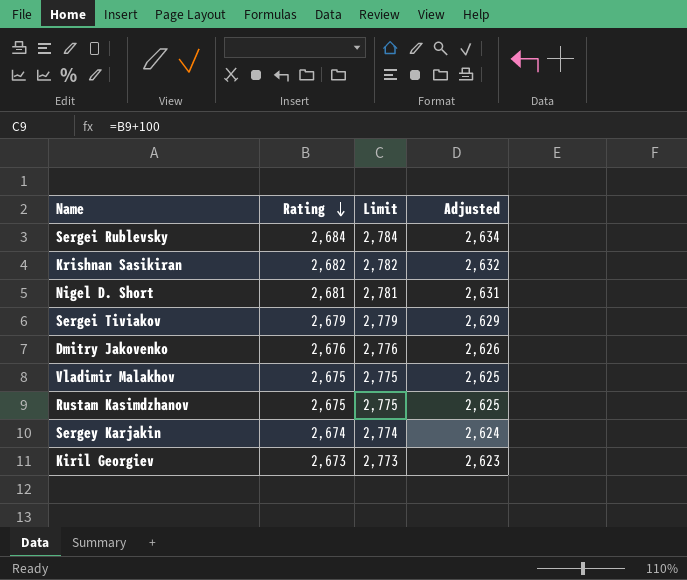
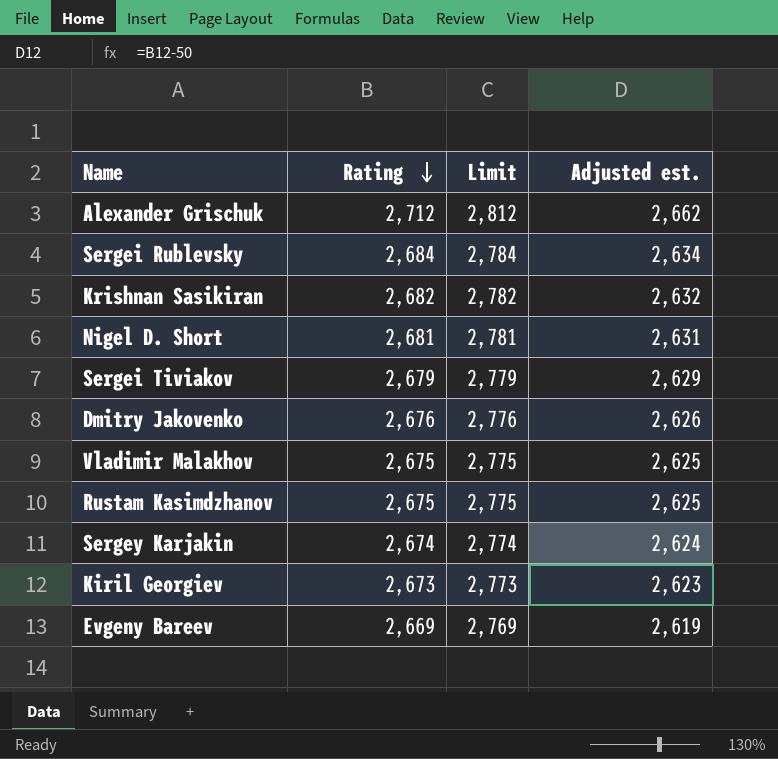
column name: Adjusted -> Adjusted est.
row Alexander Grischuk: none -> 2,712 | 2,812 | 2,662
row Evgeny Bareev: none -> 2,669 | 2,769 | 2,619

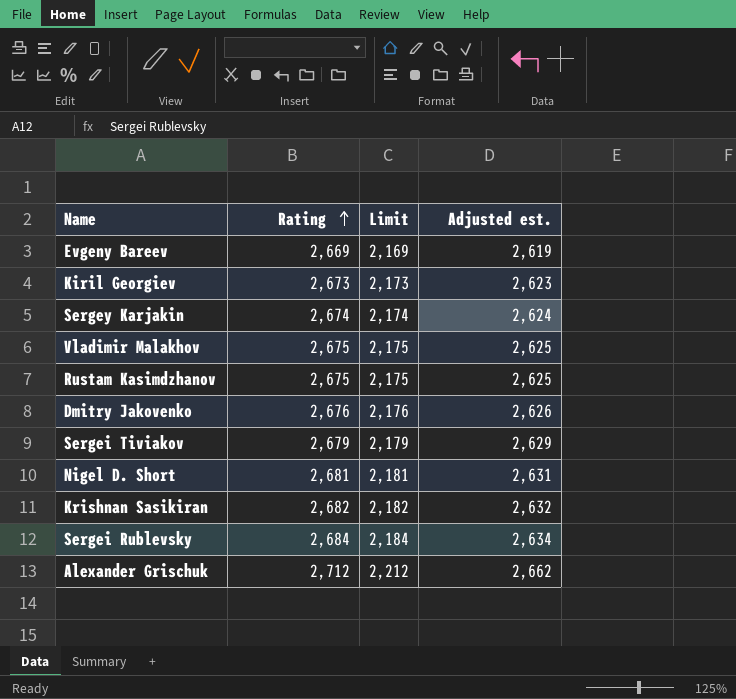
row order: Rating descending -> Rating ascending
column Limit | formula: [Rating] + 100 -> [Rating] - 500

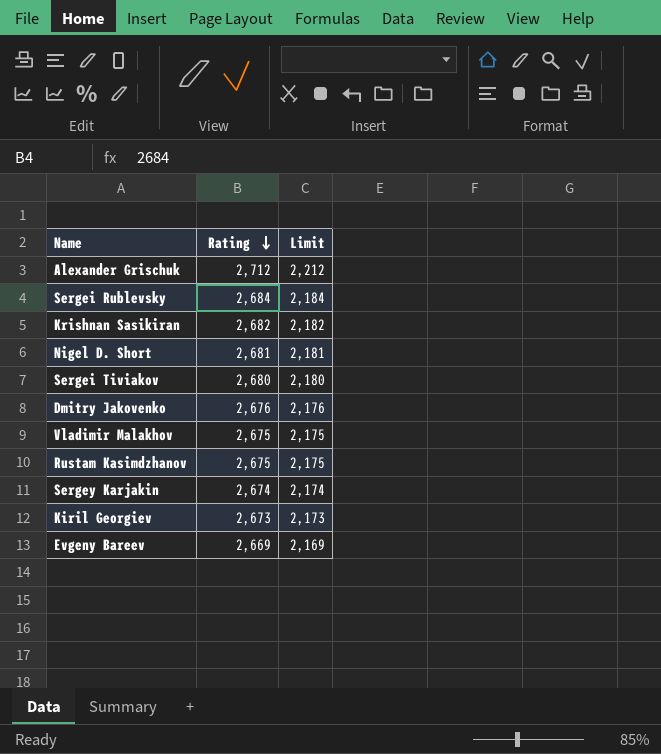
row order: Rating ascending -> Rating descending
column Adjusted est. | formula: [Rating] - 50 -> none
Sergei Tiviakov | Rating: 2,679 -> 2,680
Sergei Tiviakov | Limit: 2,179 -> 2,180

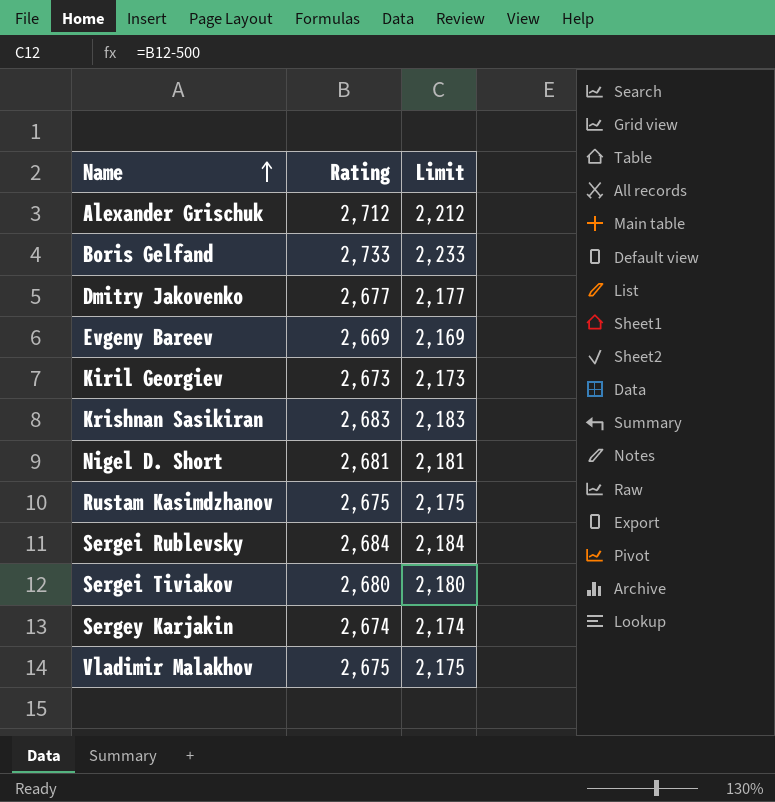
row order: Rating descending -> Name ascending
row Boris Gelfand: none -> 2,733 | 2,233
Dmitry Jakovenko | Rating: 2,676 -> 2,677
Dmitry Jakovenko | Limit: 2,176 -> 2,177
Krishnan Sasikiran | Rating: 2,682 -> 2,683
Krishnan Sasikiran | Limit: 2,182 -> 2,183

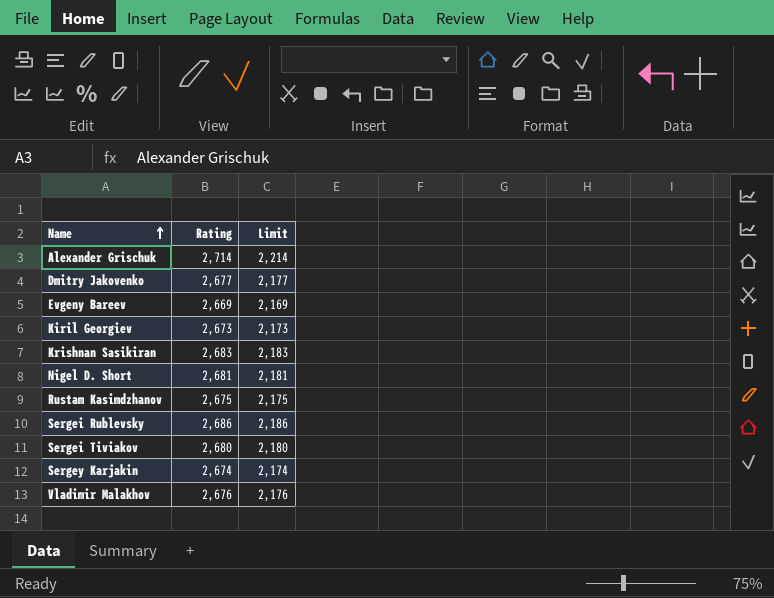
row Boris Gelfand: 2,733 | 2,233 -> none
Alexander Grischuk | Rating: 2,712 -> 2,714
Alexander Grischuk | Limit: 2,212 -> 2,214
Sergei Rublevsky | Rating: 2,684 -> 2,686
Sergei Rublevsky | Limit: 2,184 -> 2,186
Vladimir Malakhov | Rating: 2,675 -> 2,676
Vladimir Malakhov | Limit: 2,175 -> 2,176

